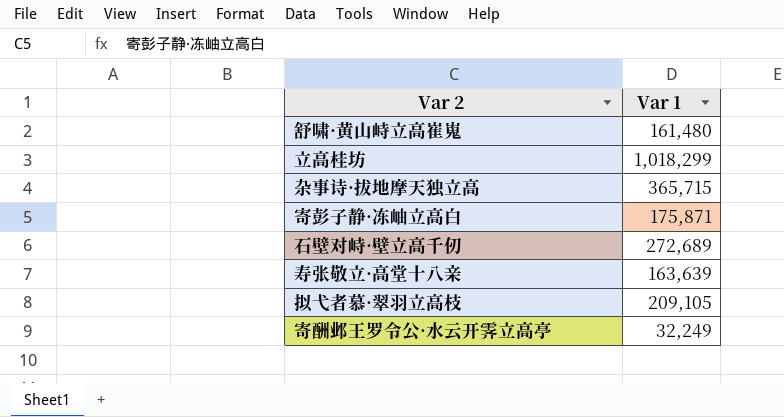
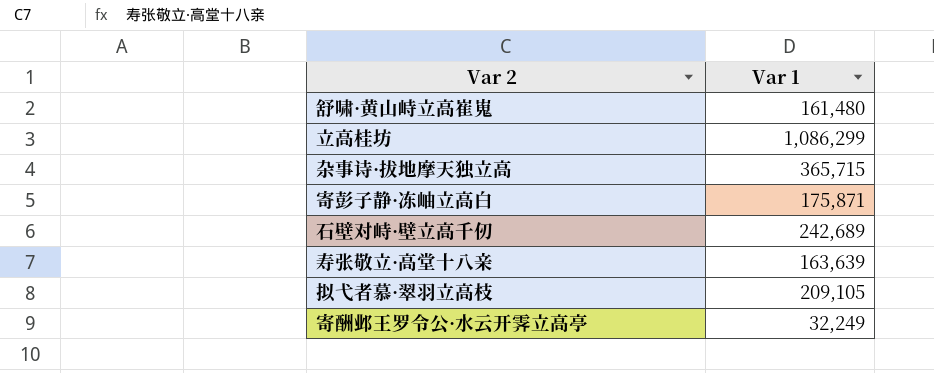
立高桂坊 | Var 1: 1,018,299 -> 1,086,299
石壁对峙·壁立高千仞 | Var 1: 272,689 -> 242,689

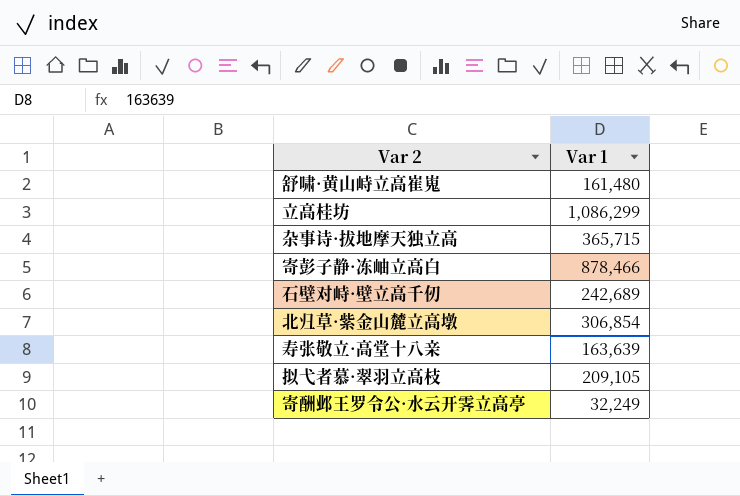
寄彭子静·冻岫立高白 | Var 1: 175,871 -> 878,466
row 北归草·紫金山麓立高墩: none -> 306,854

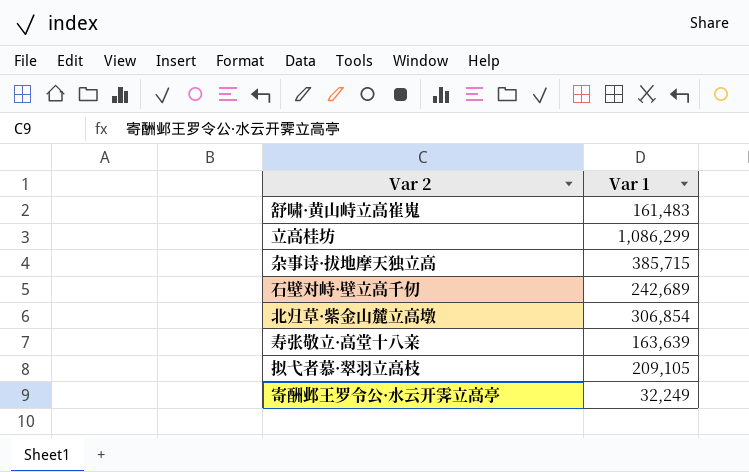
row 寄彭子静·冻岫立高白: 878,466 -> none
舒啸·黄山峙立高崔嵬 | Var 1: 161,480 -> 161,483
杂事诗·拔地摩天独立高 | Var 1: 365,715 -> 385,715

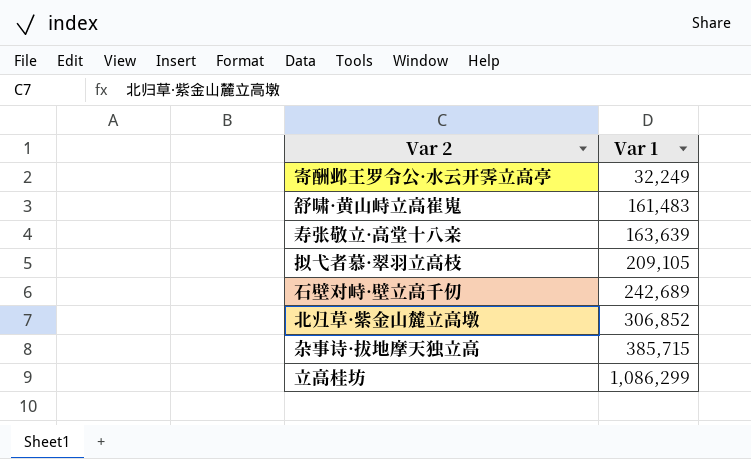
row order: none -> Var 1 ascending
北归草·紫金山麓立高墩 | Var 1: 306,854 -> 306,852

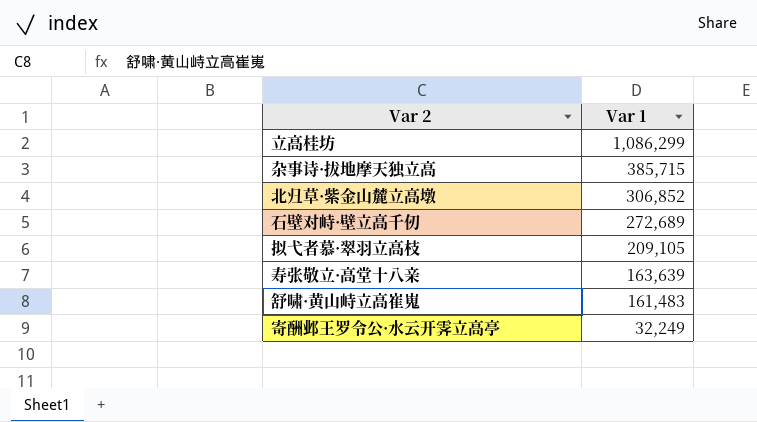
row order: Var 1 ascending -> Var 1 descending
石壁对峙·壁立高千仞 | Var 1: 242,689 -> 272,689

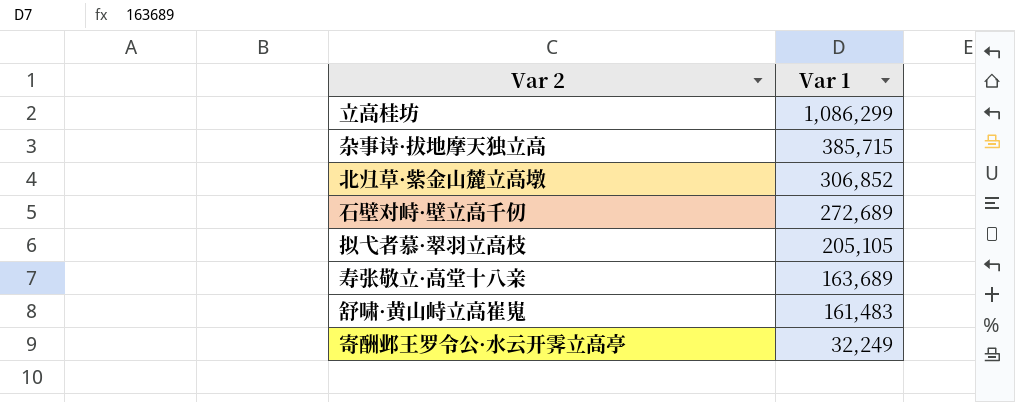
拟弋者慕·翠羽立高枝 | Var 1: 209,105 -> 205,105
寿张敬立·高堂十八亲 | Var 1: 163,639 -> 163,689

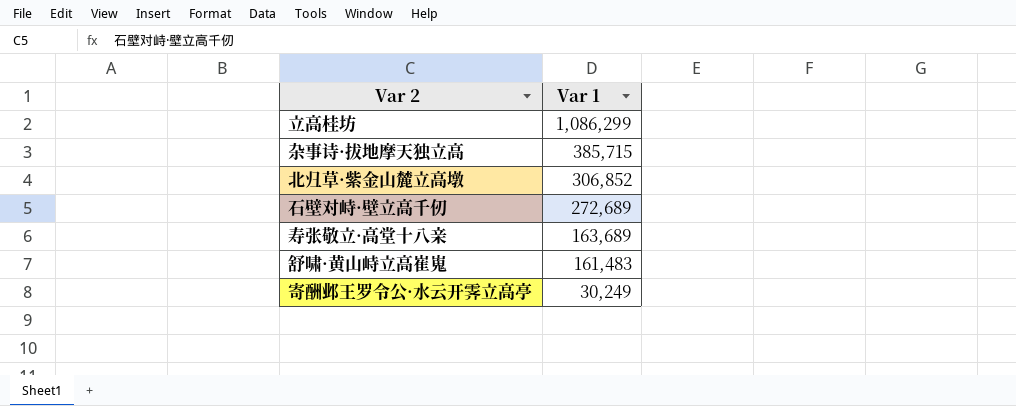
row 拟弋者慕·翠羽立高枝: 205,105 -> none
寄酬邺王罗令公·水云开霁立高亭 | Var 1: 32,249 -> 30,249

